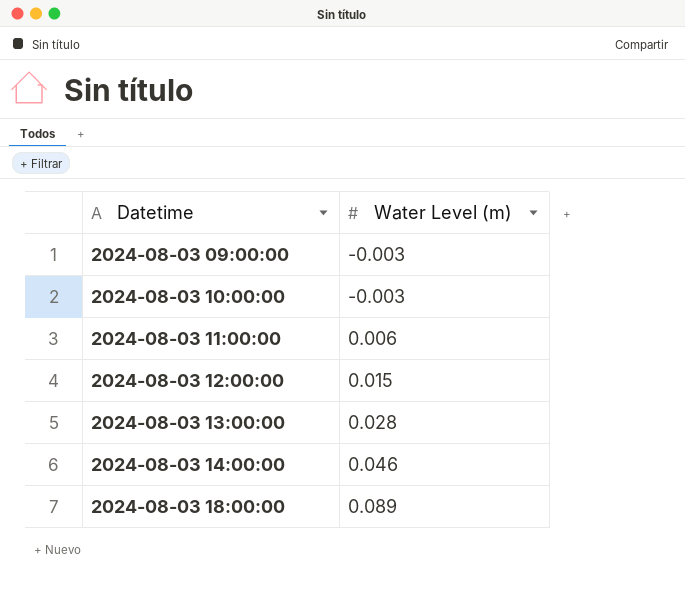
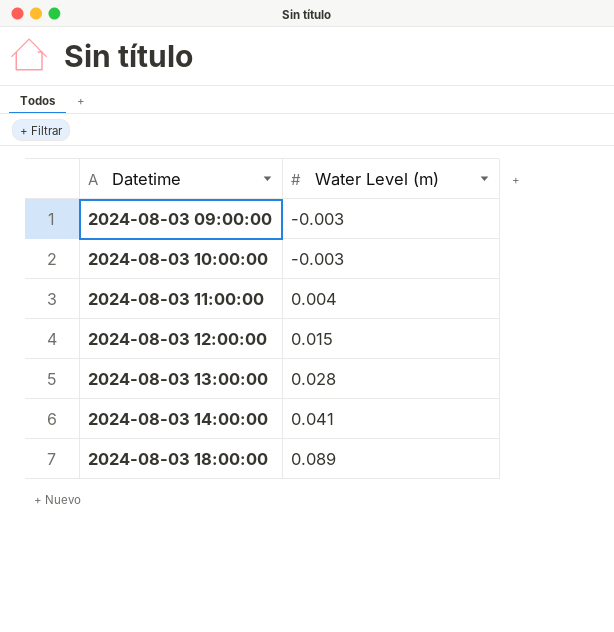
2024-08-03 11:00:00 | Water Level (m): 0.006 -> 0.004
2024-08-03 14:00:00 | Water Level (m): 0.046 -> 0.041

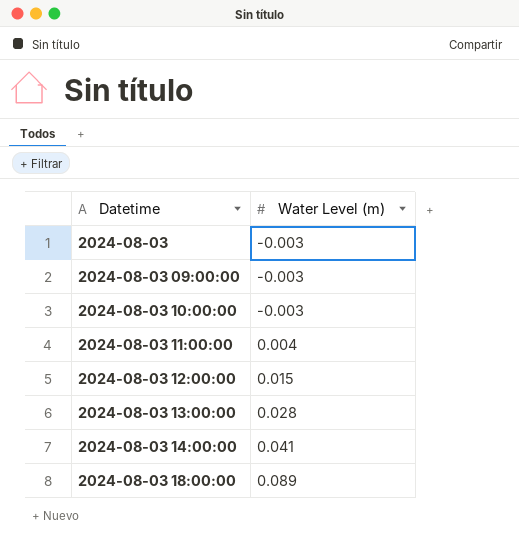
row 2024-08-03: none -> -0.003

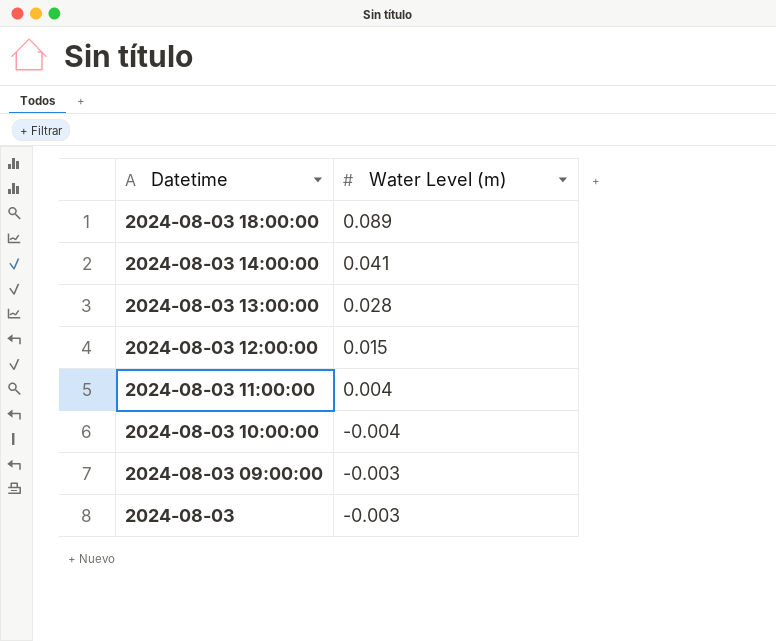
row order: Datetime ascending -> Datetime descending
2024-08-03 10:00:00 | Water Level (m): -0.003 -> -0.004

